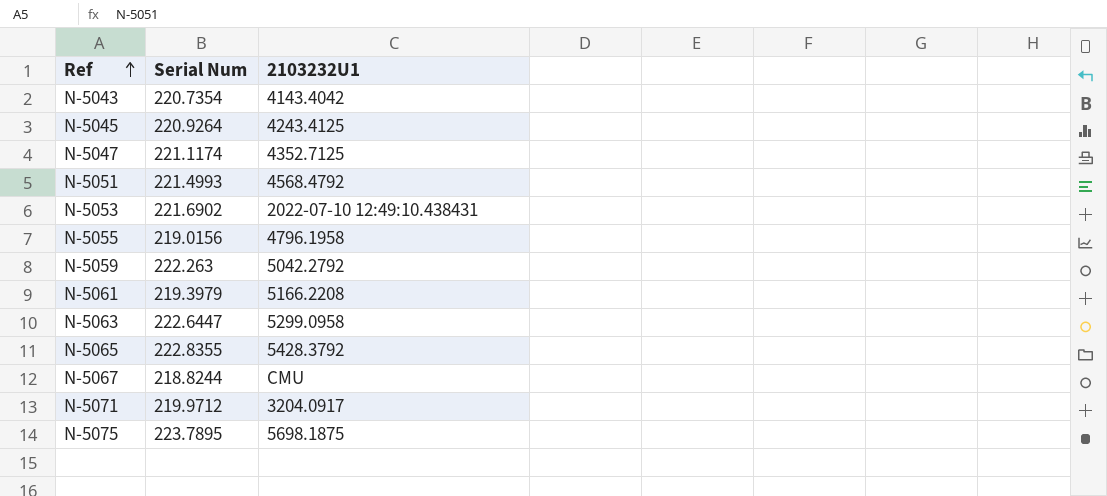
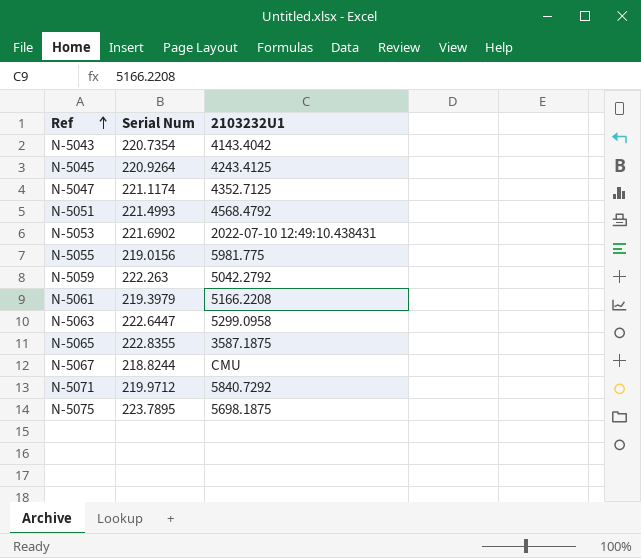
N-5055 | 2103232U1: 4796.1958 -> 5981.775
N-5065 | 2103232U1: 5428.3792 -> 3587.1875
N-5071 | 2103232U1: 3204.0917 -> 5840.7292

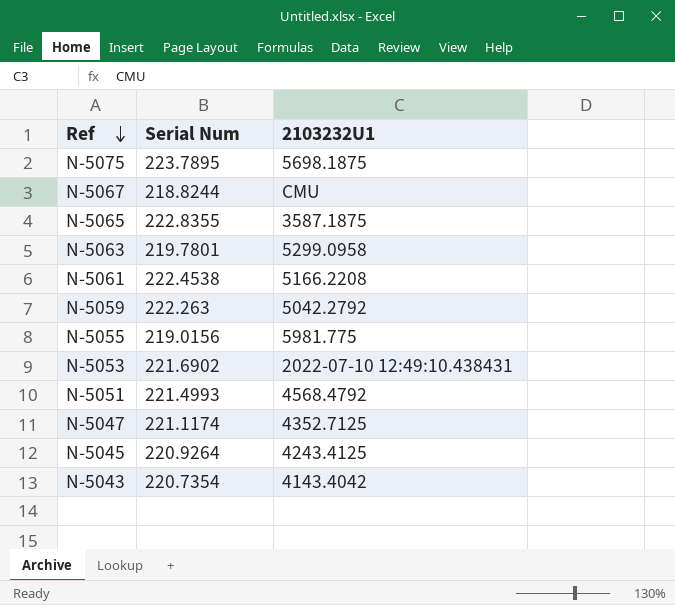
row order: Ref ascending -> Ref descending
row N-5071: 219.9712 | 5840.7292 -> none
N-5063 | Serial Num: 222.6447 -> 219.7801
N-5061 | Serial Num: 219.3979 -> 222.4538

